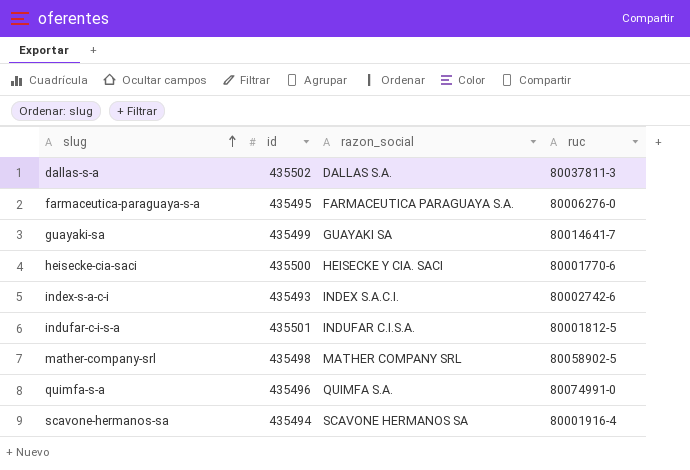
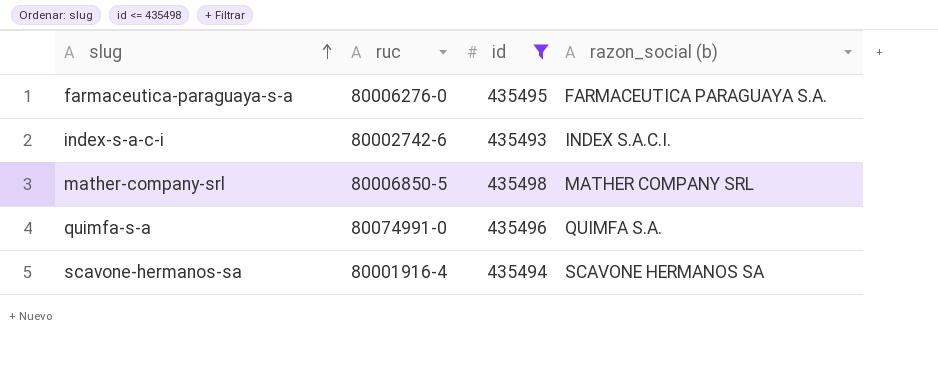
filter: none -> id <= 435498
column ruc | position: 4 -> 2
column name: razon_social -> razon_social (b)
mather-company-srl | ruc: 80058902-5 -> 80006850-5

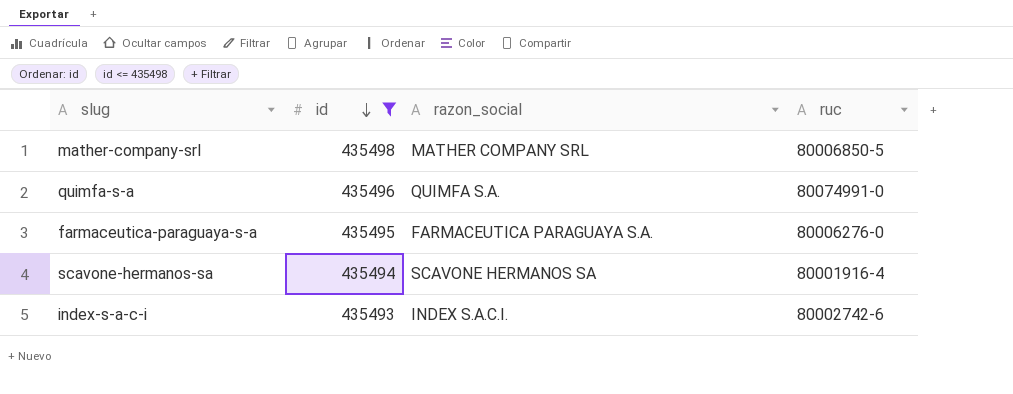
row order: slug ascending -> id descending
column name: razon_social (b) -> razon_social
column ruc | position: 2 -> 4

